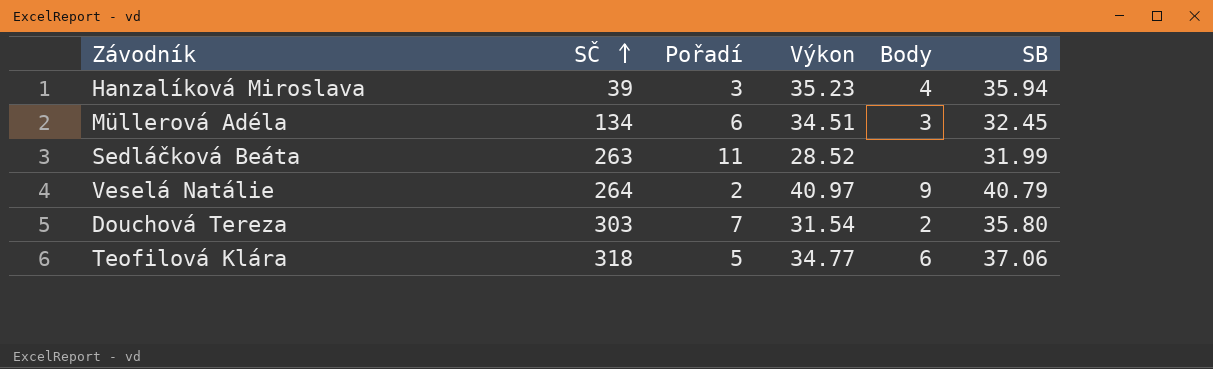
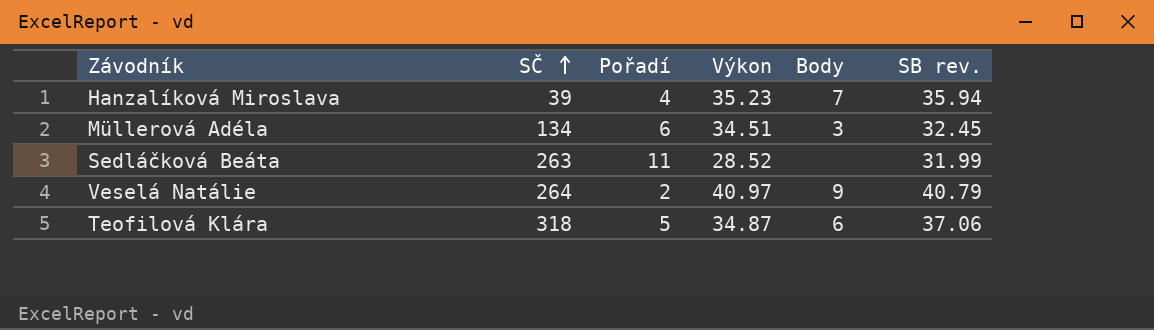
column name: SB -> SB rev.
row Douchová Tereza: 303 | 7 | 31.54 | 2 | 35.80 -> none
Hanzalíková Miroslava | Pořadí: 3 -> 4
Hanzalíková Miroslava | Body: 4 -> 7
Teofilová Klára | Výkon: 34.77 -> 34.87

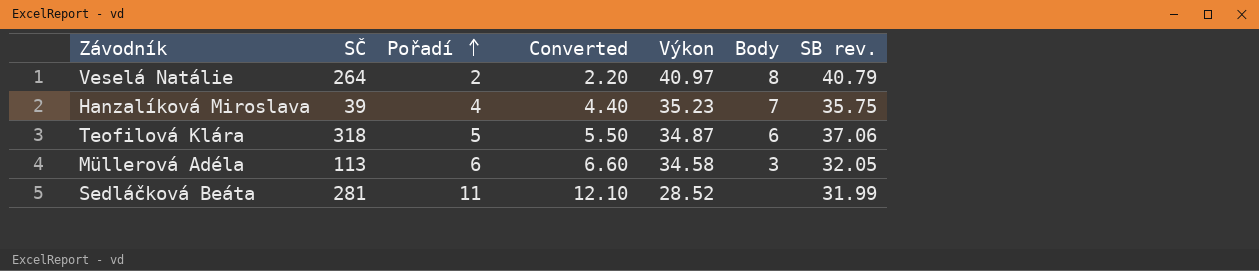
row order: SČ ascending -> Pořadí ascending
column Converted | formula: none -> [Pořadí] * 1.1
Veselá Natálie | Body: 9 -> 8
Hanzalíková Miroslava | SB rev.: 35.94 -> 35.75
Müllerová Adéla | SČ: 134 -> 113
Müllerová Adéla | Výkon: 34.51 -> 34.58
Müllerová Adéla | SB rev.: 32.45 -> 32.05
Sedláčková Beáta | SČ: 263 -> 281

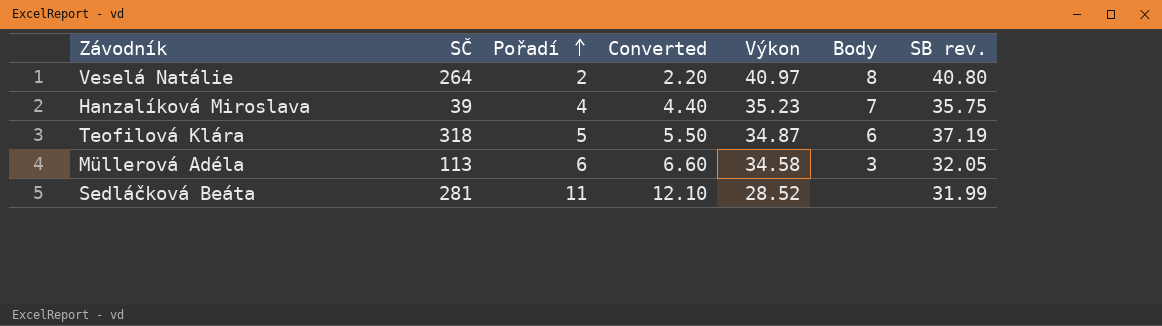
Veselá Natálie | SB rev.: 40.79 -> 40.80
Teofilová Klára | SB rev.: 37.06 -> 37.19

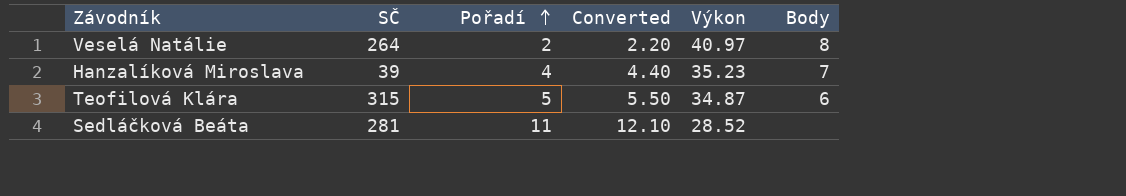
column SB rev. | position: 7 -> none
row Müllerová Adéla: 113 | 6 | 6.60 | 34.58 | 3 | 32.05 -> none
Teofilová Klára | SČ: 318 -> 315

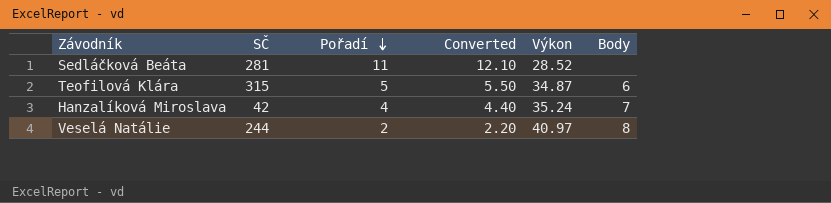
row order: Pořadí ascending -> Pořadí descending
Hanzalíková Miroslava | SČ: 39 -> 42
Hanzalíková Miroslava | Výkon: 35.23 -> 35.24
Veselá Natálie | SČ: 264 -> 244

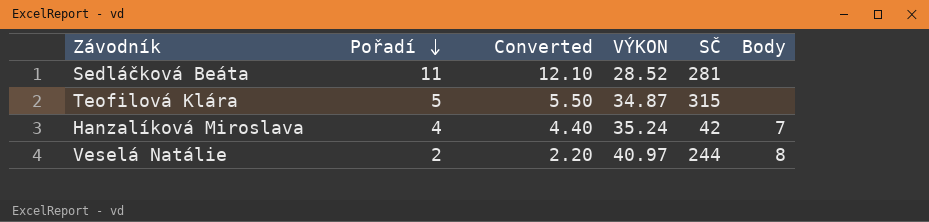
column name: Výkon -> VÝKON
column SČ | position: 2 -> 5
Teofilová Klára | Body: 6 -> none

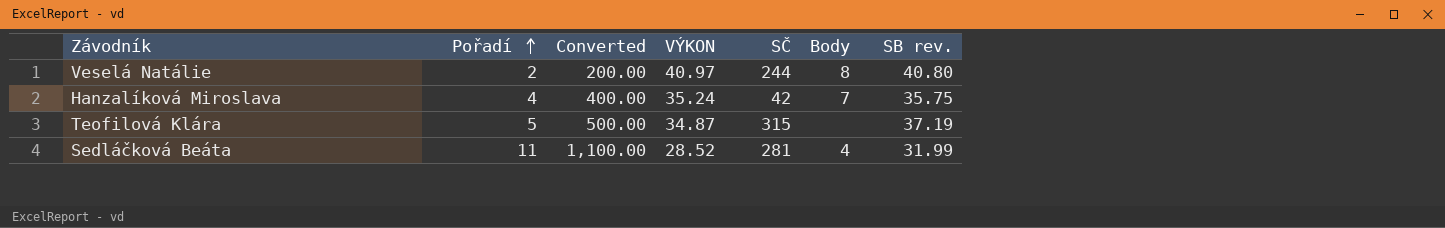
row order: Pořadí descending -> Pořadí ascending
column Converted | formula: [Pořadí] * 1.1 -> [Pořadí] * 100
column SB rev. | position: none -> 7
Sedláčková Beáta | Body: none -> 4

